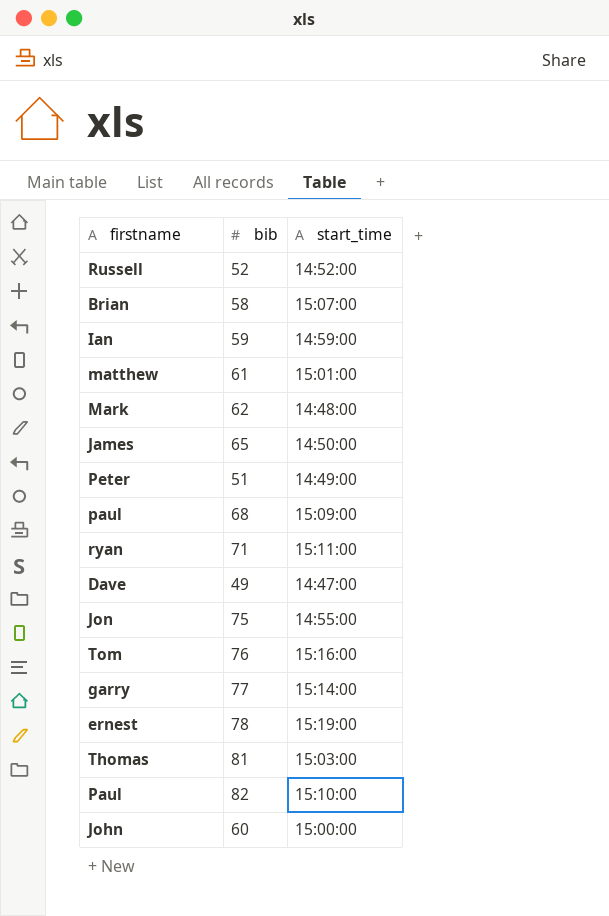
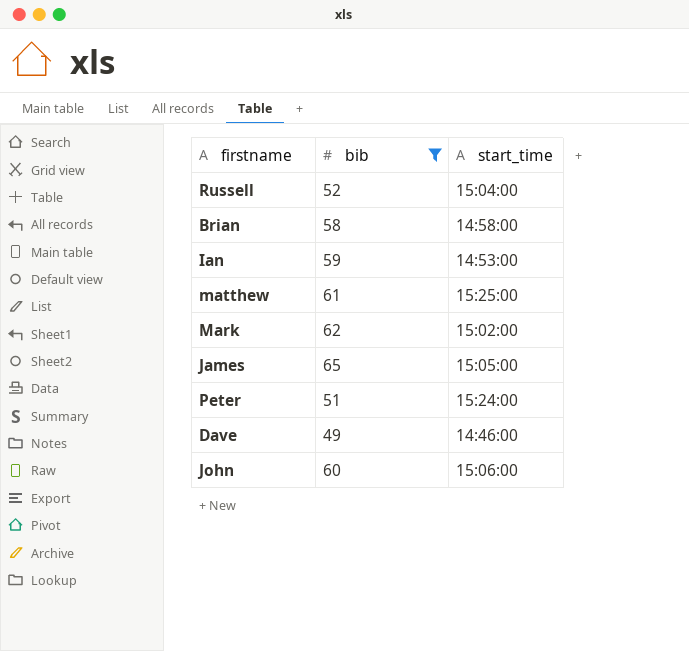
filter: none -> bib <= 65
Russell | start_time: 14:52:00 -> 15:04:00
Brian | start_time: 15:07:00 -> 14:58:00
Ian | start_time: 14:59:00 -> 14:53:00
matthew | start_time: 15:01:00 -> 15:25:00
Mark | start_time: 14:48:00 -> 15:02:00
James | start_time: 14:50:00 -> 15:05:00
Peter | start_time: 14:49:00 -> 15:24:00
Dave | start_time: 14:47:00 -> 14:46:00
John | start_time: 15:00:00 -> 15:06:00

